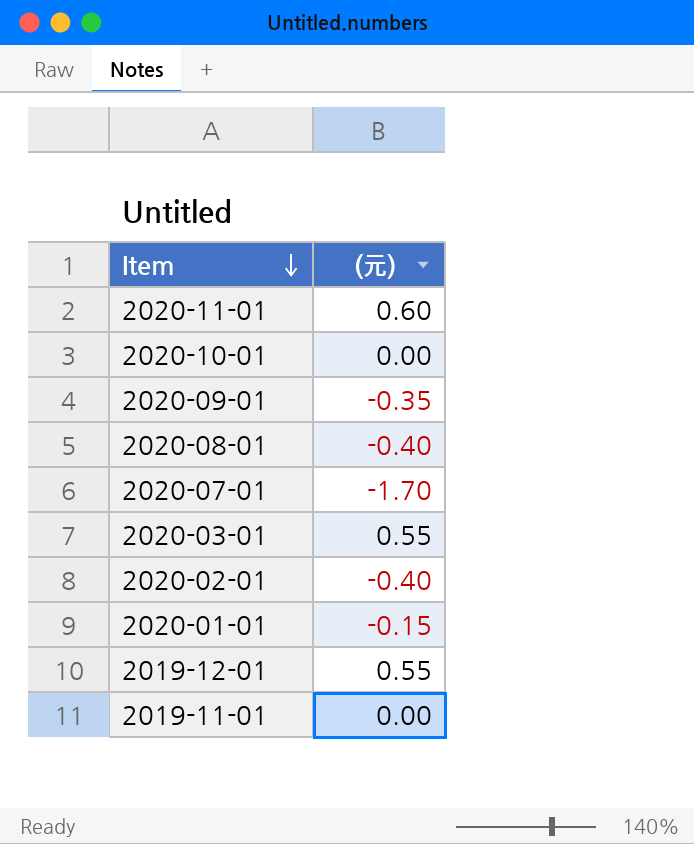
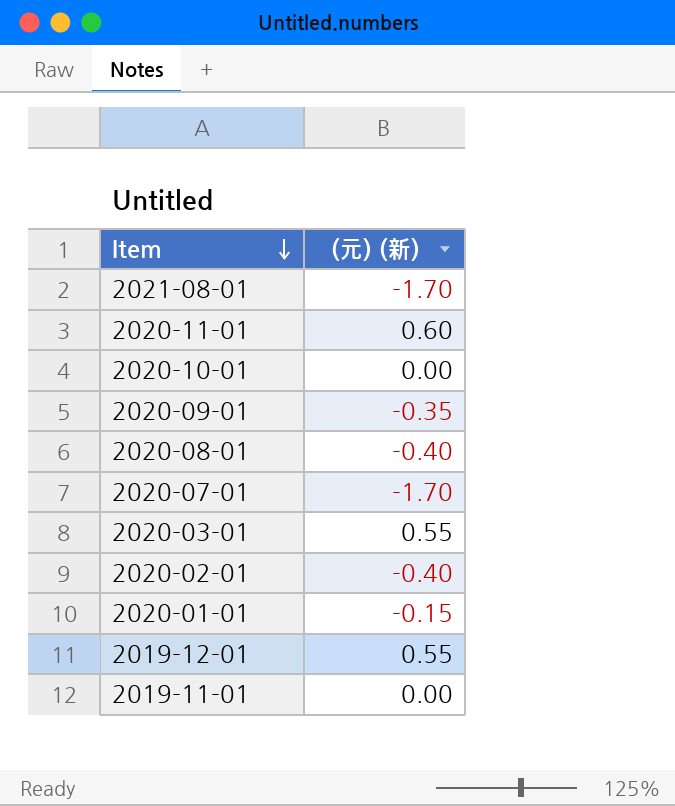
column name: (元) -> (元) (新)
row 2021-08-01: none -> -1.70

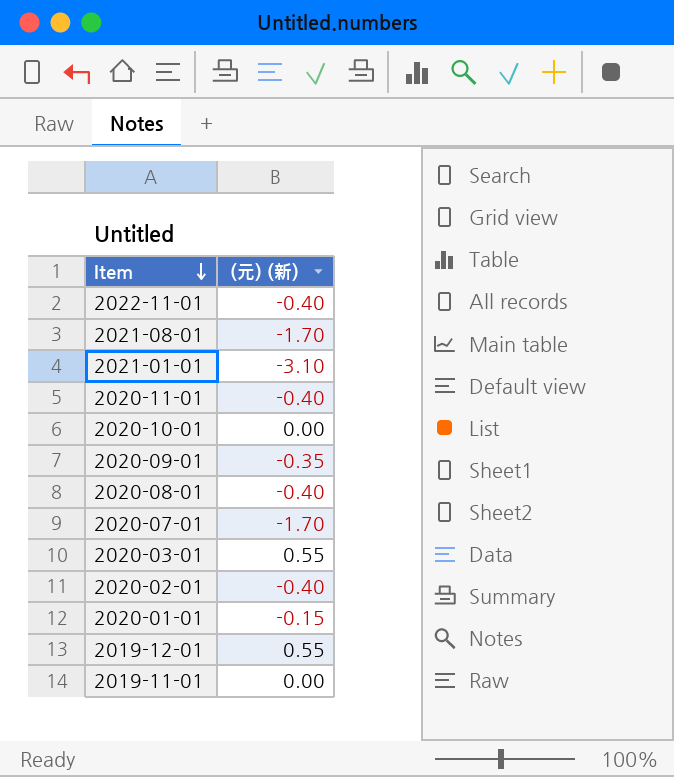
row 2022-11-01: none -> -0.40
row 2021-01-01: none -> -3.10
2020-11-01 | (元) (新): 0.60 -> -0.40

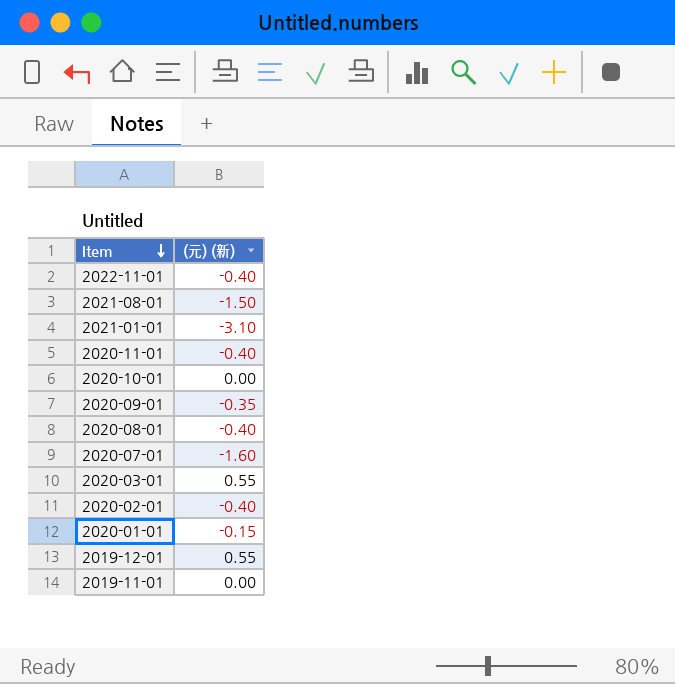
2021-08-01 | (元) (新): -1.70 -> -1.50
2020-07-01 | (元) (新): -1.70 -> -1.60

